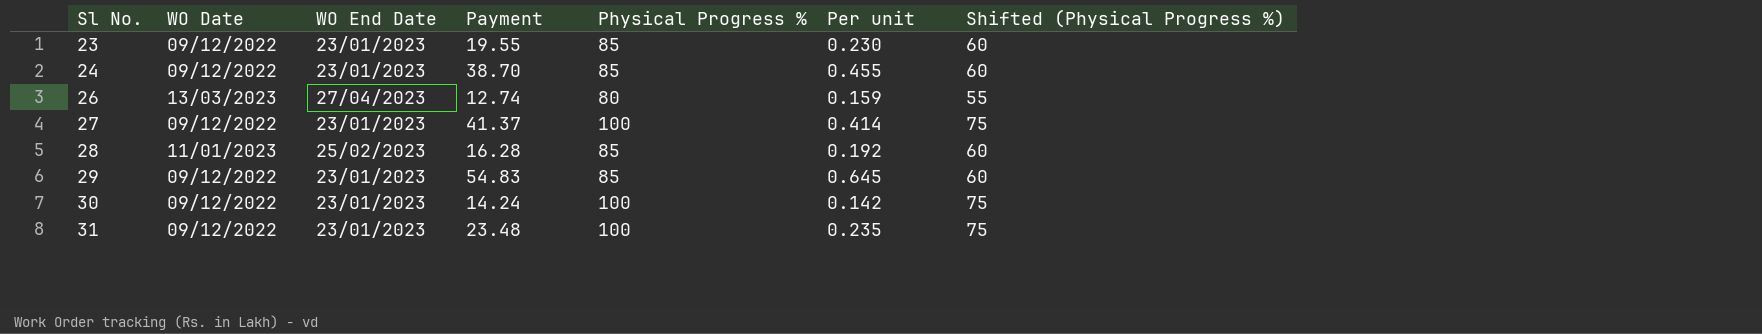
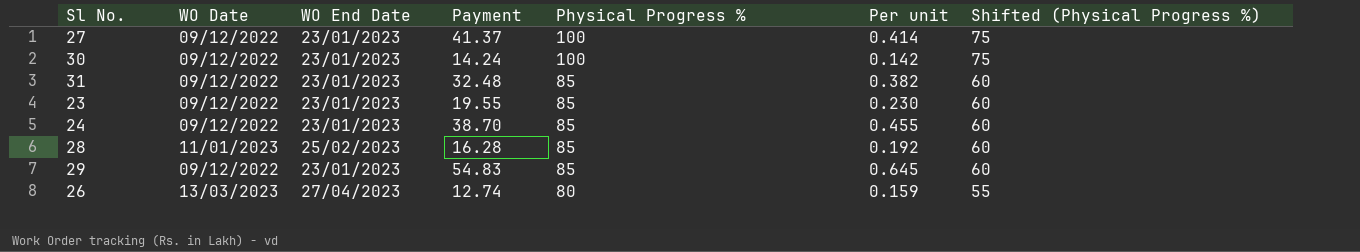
row order: Sl No. ascending -> Physical Progress % descending
31 | Payment: 23.48 -> 32.48
31 | Physical Progress %: 100 -> 85
31 | Per unit: 0.235 -> 0.382
31 | Shifted (Physical Progress %): 75 -> 60

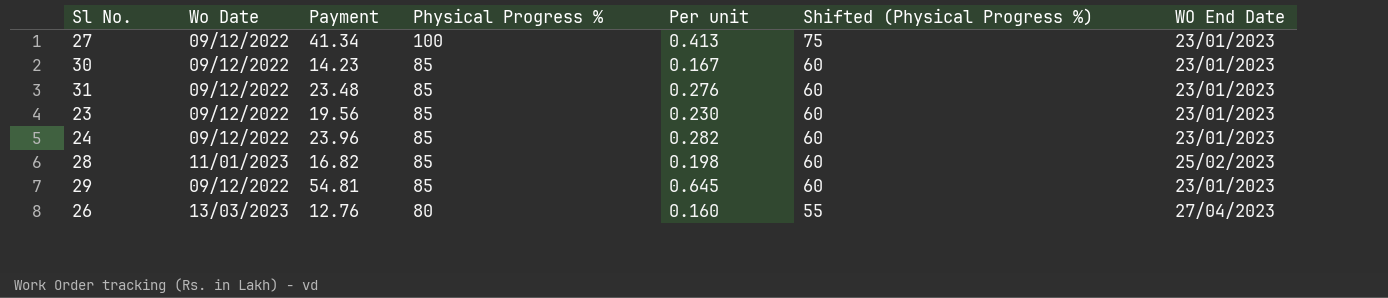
column name: WO Date -> Wo Date
column WO End Date | position: 3 -> 7
27 | Payment: 41.37 -> 41.34
27 | Per unit: 0.414 -> 0.413
30 | Payment: 14.24 -> 14.23
30 | Physical Progress %: 100 -> 85
30 | Per unit: 0.142 -> 0.167
30 | Shifted (Physical Progress %): 75 -> 60
31 | Payment: 32.48 -> 23.48
31 | Per unit: 0.382 -> 0.276
23 | Payment: 19.55 -> 19.56
24 | Payment: 38.70 -> 23.96
24 | Per unit: 0.455 -> 0.282
28 | Payment: 16.28 -> 16.82
28 | Per unit: 0.192 -> 0.198
29 | Payment: 54.83 -> 54.81
26 | Payment: 12.74 -> 12.76
26 | Per unit: 0.159 -> 0.160

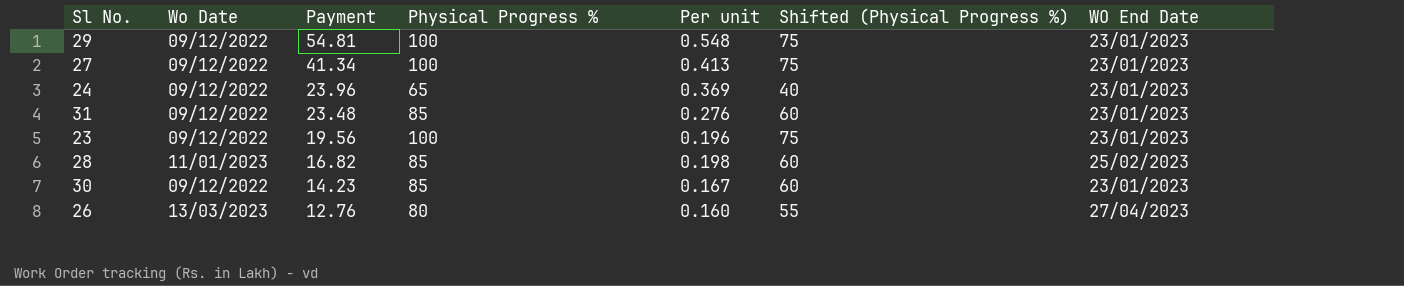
row order: Physical Progress % descending -> Payment descending
29 | Physical Progress %: 85 -> 100
29 | Per unit: 0.645 -> 0.548
29 | Shifted (Physical Progress %): 60 -> 75
24 | Physical Progress %: 85 -> 65
24 | Per unit: 0.282 -> 0.369
24 | Shifted (Physical Progress %): 60 -> 40
23 | Physical Progress %: 85 -> 100
23 | Per unit: 0.230 -> 0.196
23 | Shifted (Physical Progress %): 60 -> 75

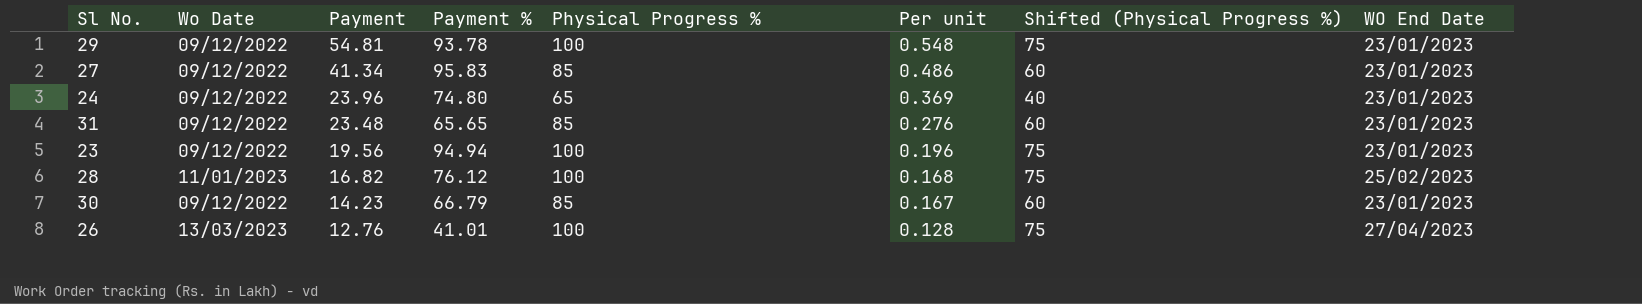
column Payment % | position: none -> 4
27 | Physical Progress %: 100 -> 85
27 | Per unit: 0.413 -> 0.486
27 | Shifted (Physical Progress %): 75 -> 60
28 | Physical Progress %: 85 -> 100
28 | Per unit: 0.198 -> 0.168
28 | Shifted (Physical Progress %): 60 -> 75
26 | Physical Progress %: 80 -> 100
26 | Per unit: 0.160 -> 0.128
26 | Shifted (Physical Progress %): 55 -> 75

